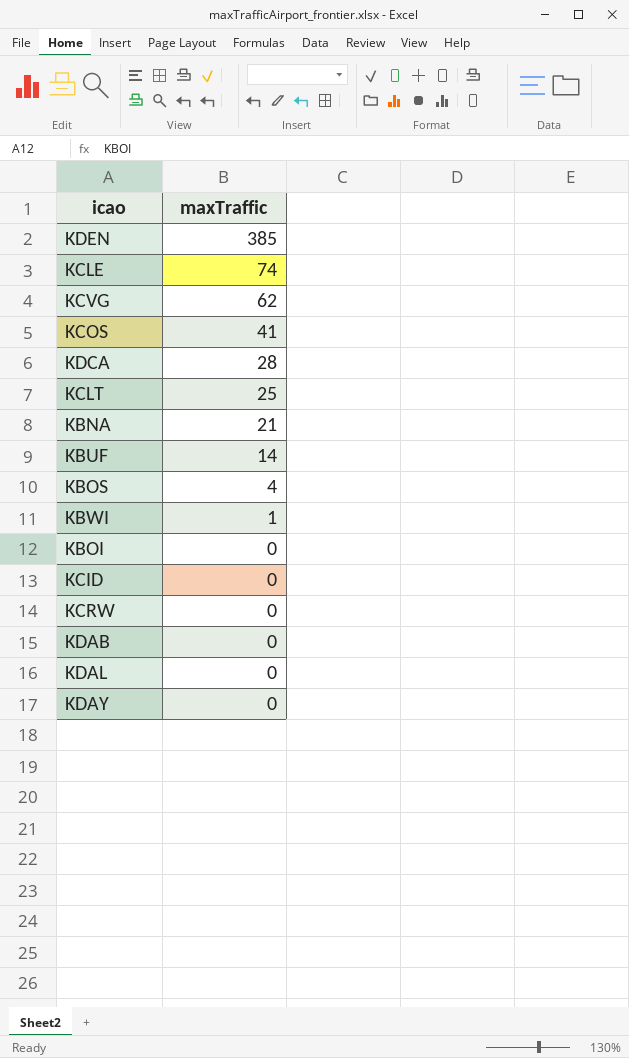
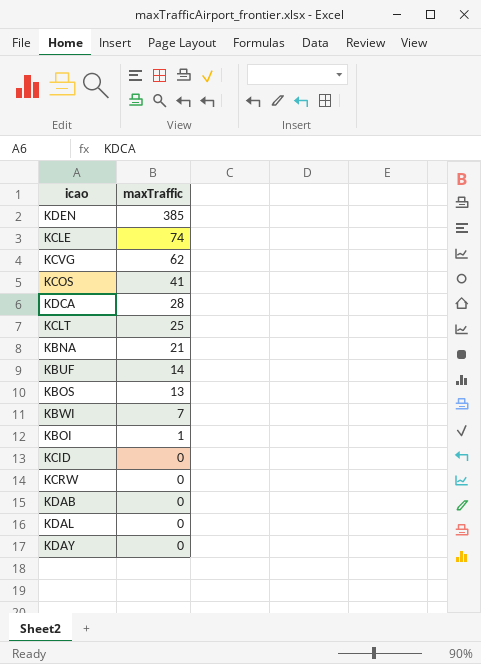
KBOS | maxTraffic: 4 -> 13
KBWI | maxTraffic: 1 -> 7
KBOI | maxTraffic: 0 -> 1

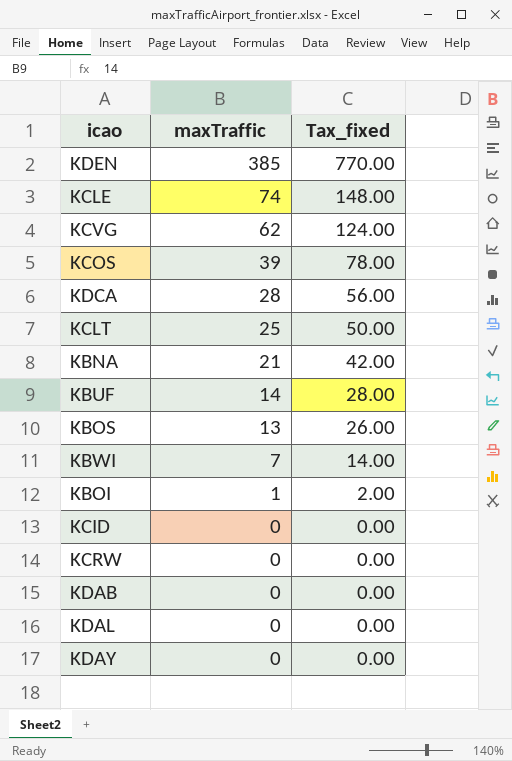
column Tax_fixed | formula: none -> [maxTraffic] * 2
KCOS | maxTraffic: 41 -> 39

